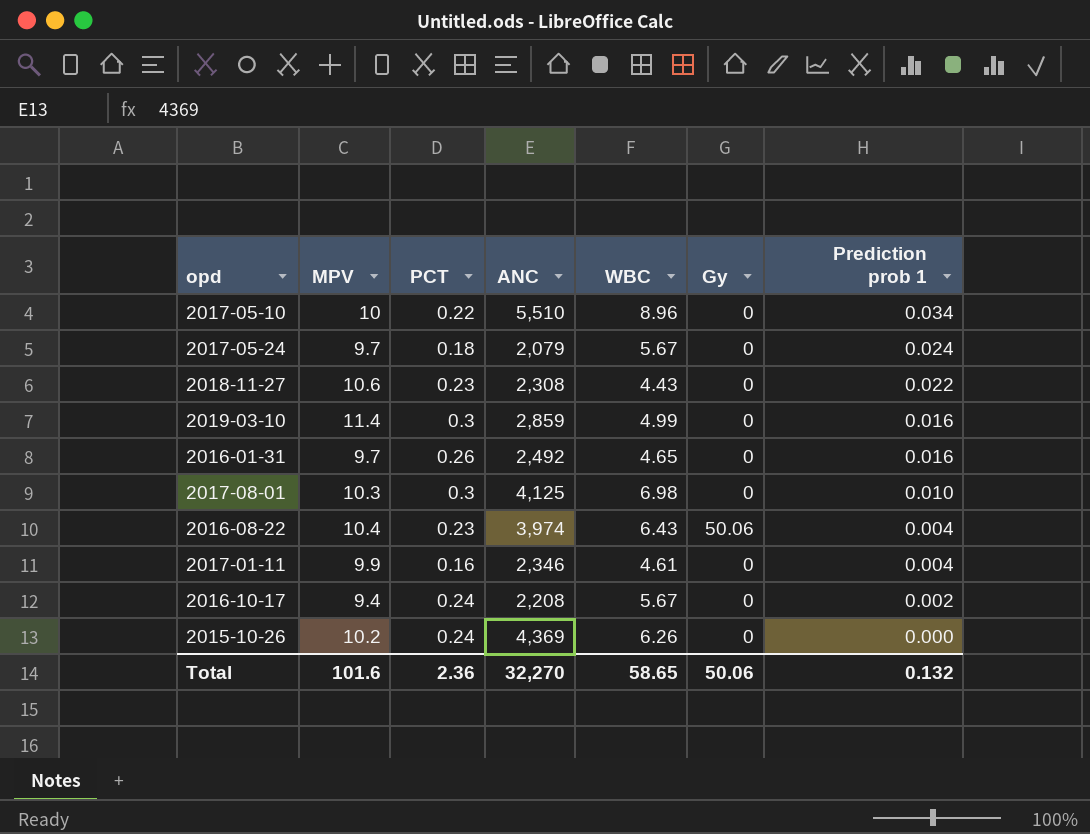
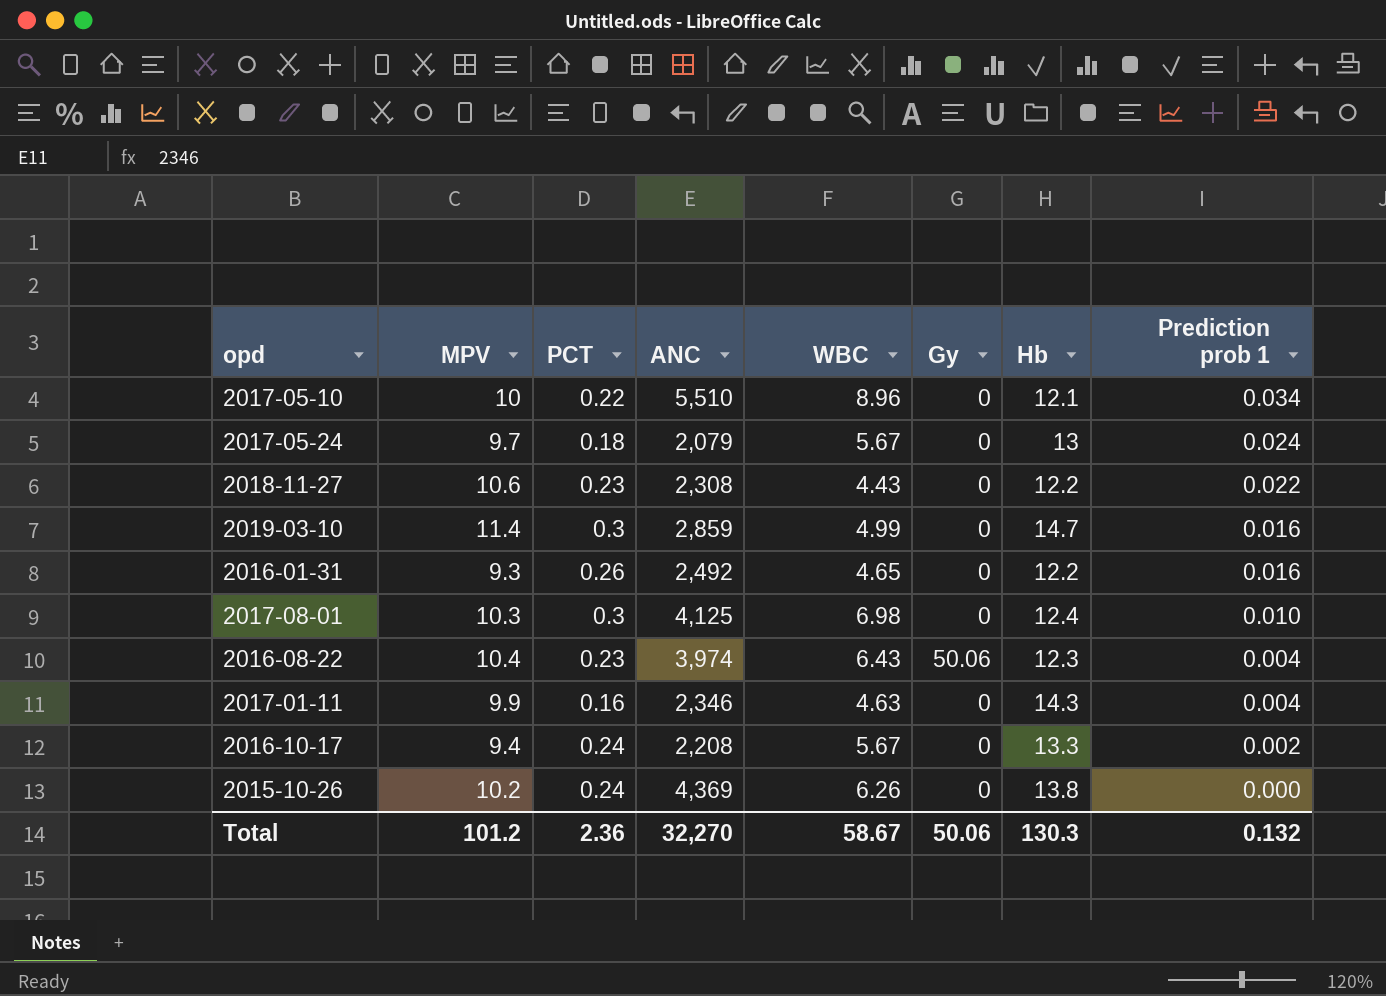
column Hb | position: none -> 7
2016-01-31 | MPV: 9.7 -> 9.3
2017-01-11 | WBC: 4.61 -> 4.63
Total | MPV: 101.6 -> 101.2
Total | WBC: 58.65 -> 58.67

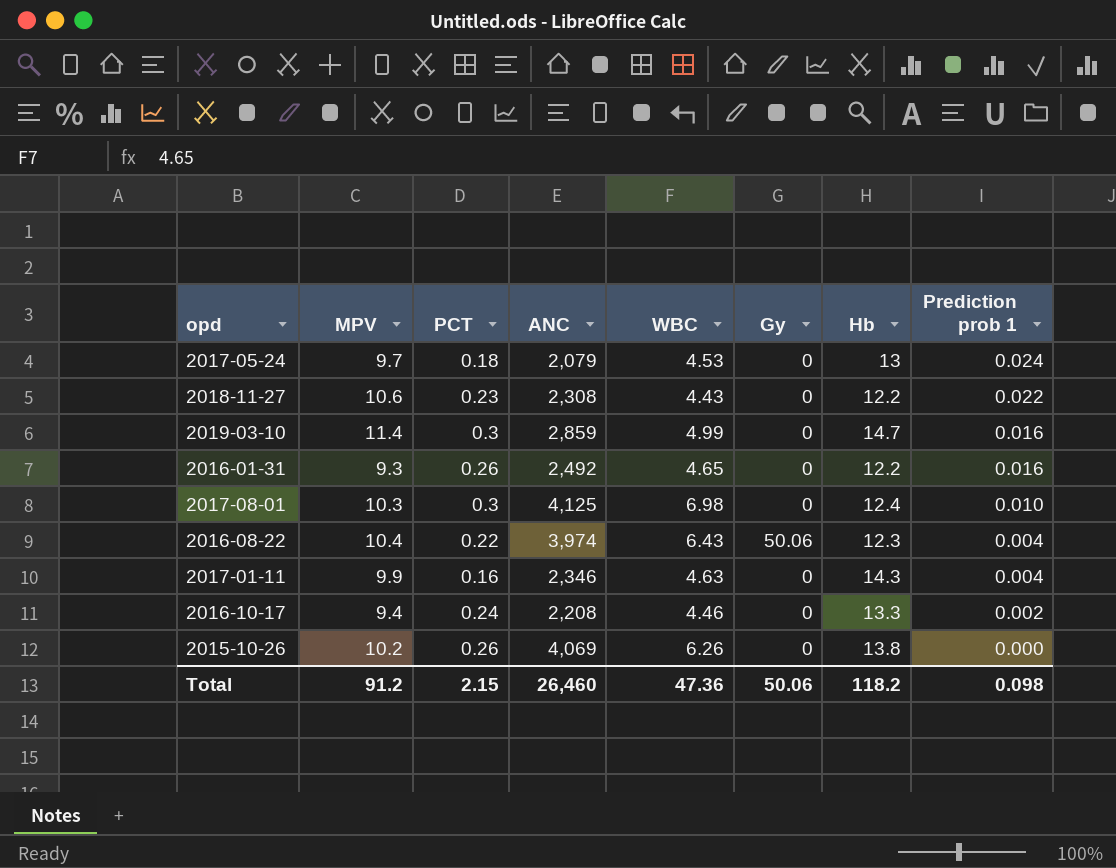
row 2017-05-10: 10 | 0.22 | 5,510 | 8.96 | 0 | 12.1 | 0.034 -> none
2017-05-24 | WBC: 5.67 -> 4.53
2016-08-22 | PCT: 0.23 -> 0.22
2016-10-17 | WBC: 5.67 -> 4.46
2015-10-26 | PCT: 0.24 -> 0.26
2015-10-26 | ANC: 4,369 -> 4,069
Total | MPV: 101.2 -> 91.2
Total | PCT: 2.36 -> 2.15
Total | ANC: 32,270 -> 26,460
Total | WBC: 58.67 -> 47.36
Total | Hb: 130.3 -> 118.2
Total | Prediction prob 1: 0.132 -> 0.098

